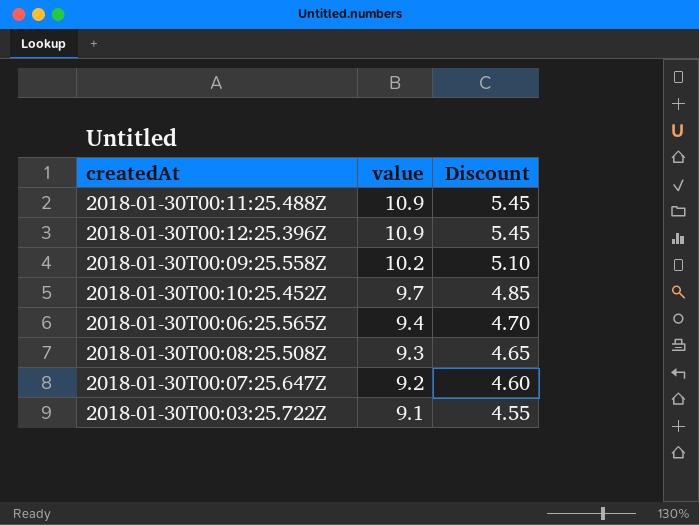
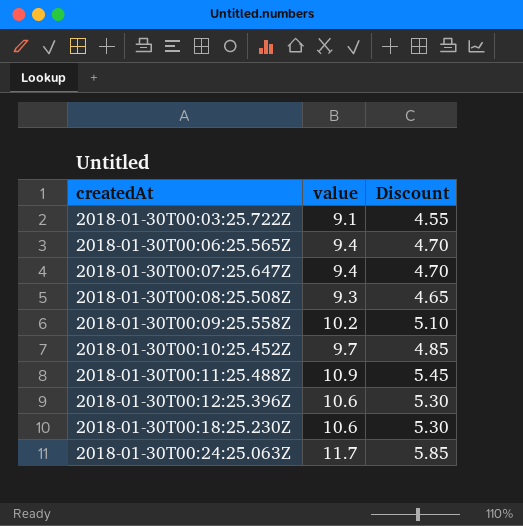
row order: value descending -> createdAt ascending
2018-01-30T00:07:25.647Z | value: 9.2 -> 9.4
2018-01-30T00:07:25.647Z | Discount: 4.60 -> 4.70
2018-01-30T00:12:25.396Z | value: 10.9 -> 10.6
2018-01-30T00:12:25.396Z | Discount: 5.45 -> 5.30
row 2018-01-30T00:18:25.230Z: none -> 10.6 | 5.30
row 2018-01-30T00:24:25.063Z: none -> 11.7 | 5.85

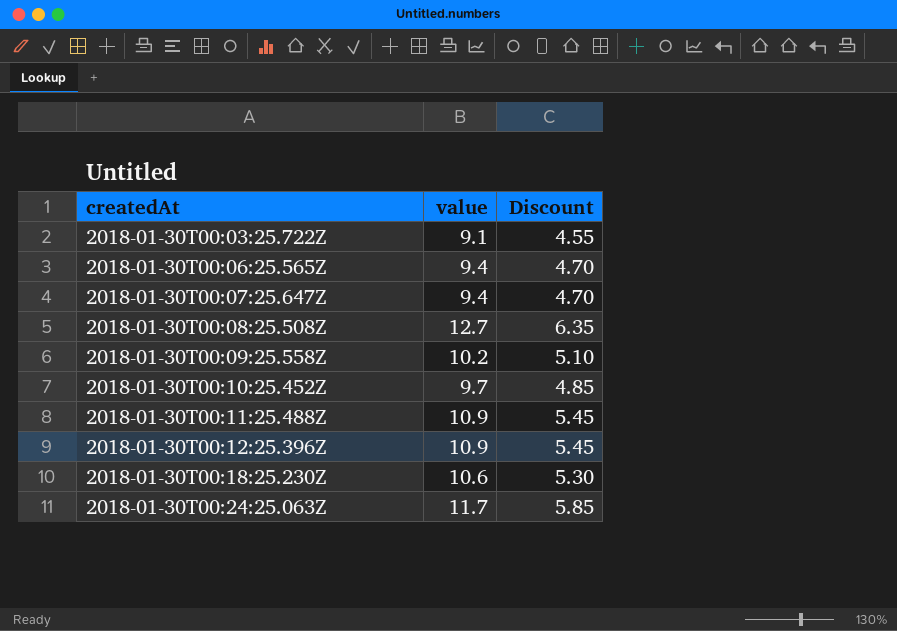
2018-01-30T00:08:25.508Z | value: 9.3 -> 12.7
2018-01-30T00:08:25.508Z | Discount: 4.65 -> 6.35
2018-01-30T00:12:25.396Z | value: 10.6 -> 10.9
2018-01-30T00:12:25.396Z | Discount: 5.30 -> 5.45

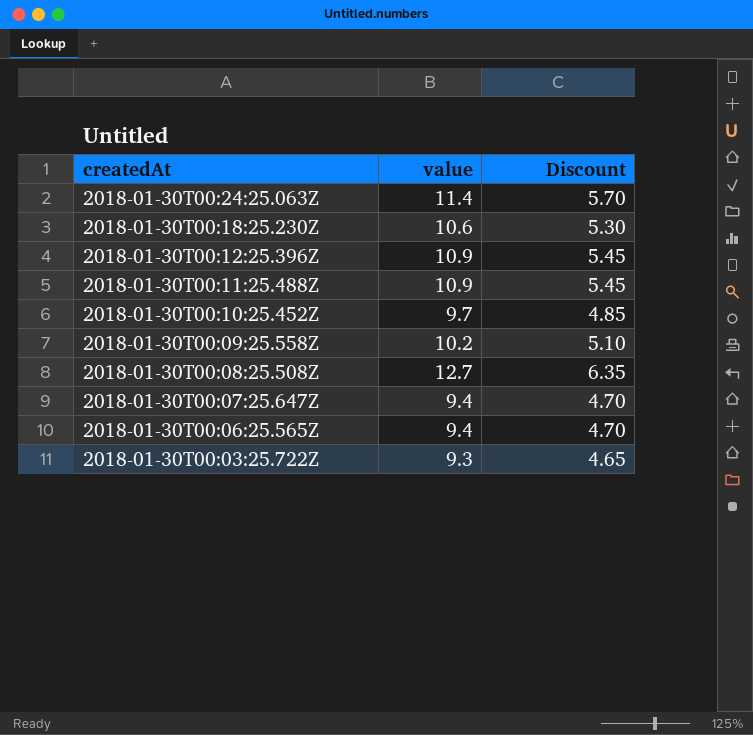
row order: createdAt ascending -> createdAt descending
2018-01-30T00:24:25.063Z | value: 11.7 -> 11.4
2018-01-30T00:24:25.063Z | Discount: 5.85 -> 5.70
2018-01-30T00:03:25.722Z | value: 9.1 -> 9.3
2018-01-30T00:03:25.722Z | Discount: 4.55 -> 4.65

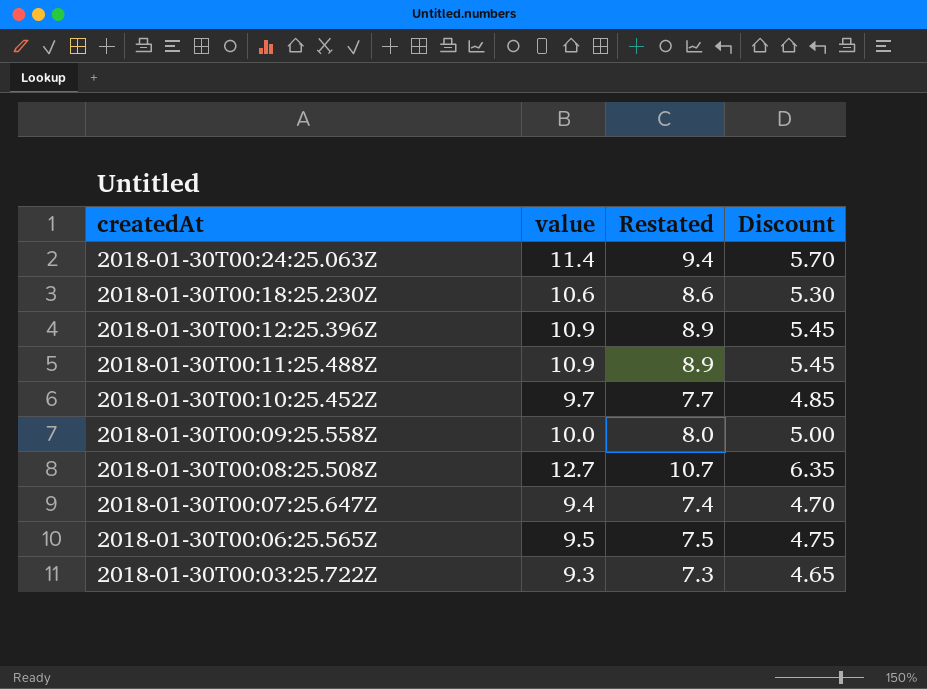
column Restated | formula: none -> [value] - 2
2018-01-30T00:09:25.558Z | value: 10.2 -> 10.0
2018-01-30T00:09:25.558Z | Discount: 5.10 -> 5.00
2018-01-30T00:06:25.565Z | value: 9.4 -> 9.5
2018-01-30T00:06:25.565Z | Discount: 4.70 -> 4.75

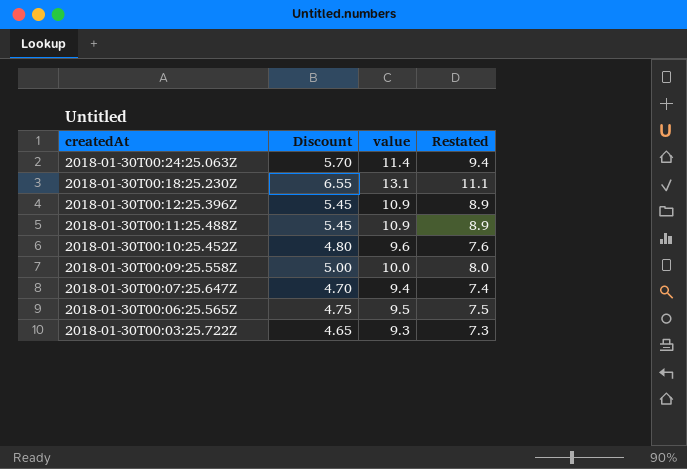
column Discount | position: 4 -> 2
row 2018-01-30T00:08:25.508Z: 12.7 | 10.7 | 6.35 -> none
2018-01-30T00:18:25.230Z | Discount: 5.30 -> 6.55
2018-01-30T00:18:25.230Z | value: 10.6 -> 13.1
2018-01-30T00:18:25.230Z | Restated: 8.6 -> 11.1
2018-01-30T00:10:25.452Z | Discount: 4.85 -> 4.80
2018-01-30T00:10:25.452Z | value: 9.7 -> 9.6
2018-01-30T00:10:25.452Z | Restated: 7.7 -> 7.6

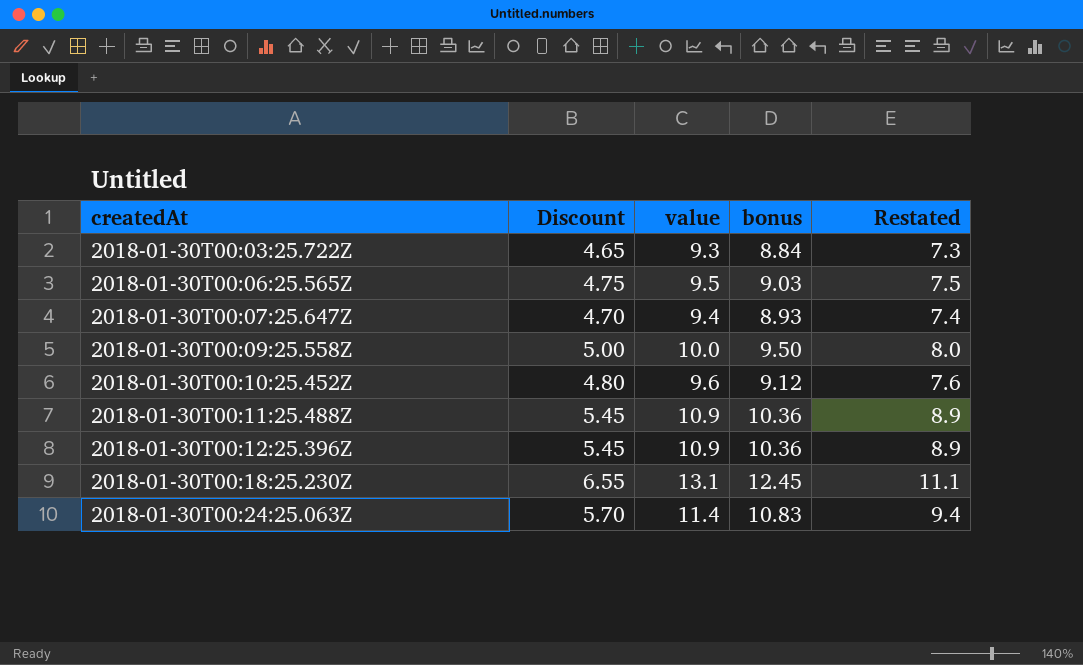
row order: createdAt descending -> createdAt ascending
column bonus | formula: none -> [value] * 0.95

